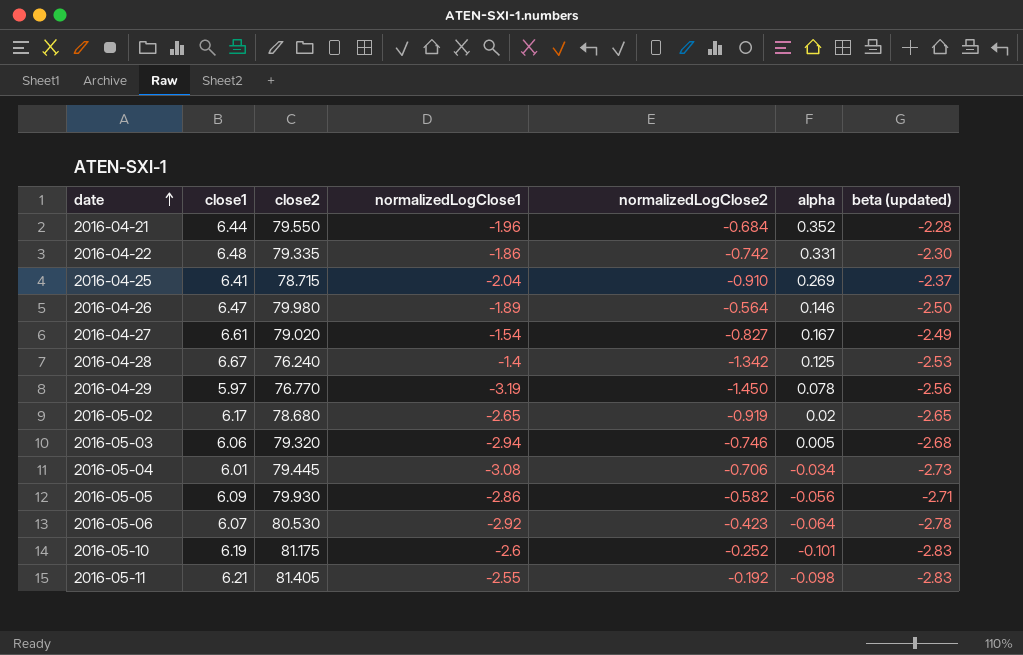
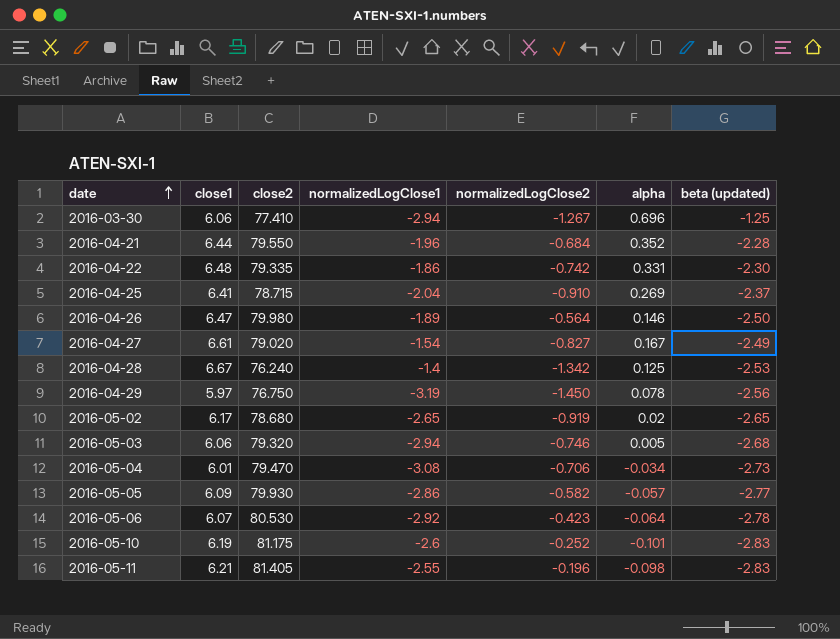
row 2016-03-30: none -> 6.06 | 77.410 | -2.94 | -1.267 | 0.696 | -1.25
2016-04-29 | close2: 76.770 -> 76.750
2016-05-04 | close2: 79.445 -> 79.470
2016-05-05 | alpha: -0.056 -> -0.057
2016-05-05 | beta (updated): -2.71 -> -2.77
2016-05-11 | normalizedLogClose2: -0.192 -> -0.196

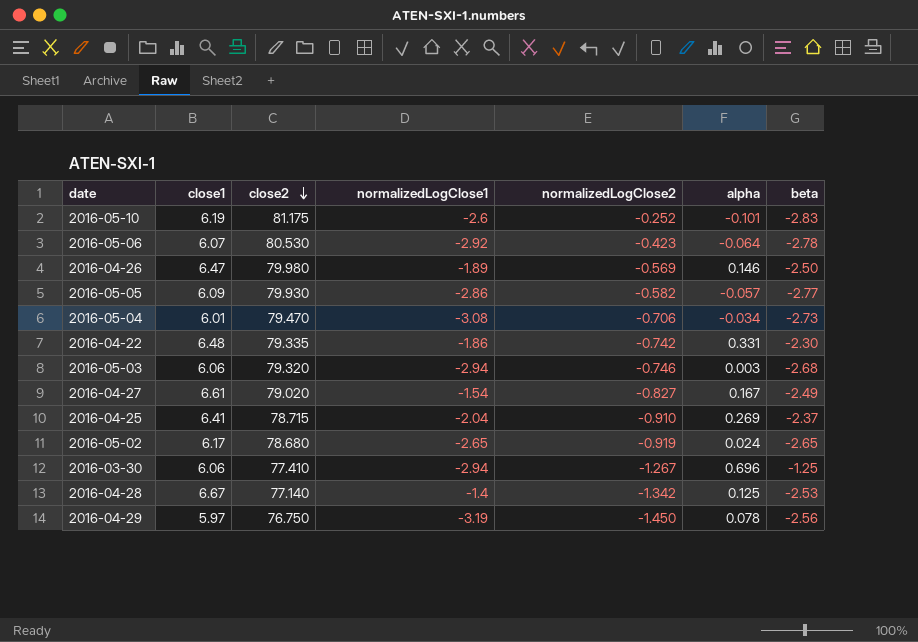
row order: date ascending -> close2 descending
column name: beta (updated) -> beta
row 2016-04-21: 6.44 | 79.550 | -1.96 | -0.684 | 0.352 | -2.28 -> none
row 2016-05-11: 6.21 | 81.405 | -2.55 | -0.196 | -0.098 | -2.83 -> none
2016-04-26 | normalizedLogClose2: -0.564 -> -0.569
2016-05-03 | alpha: 0.005 -> 0.003
2016-05-02 | alpha: 0.02 -> 0.024
2016-04-28 | close2: 76.240 -> 77.140

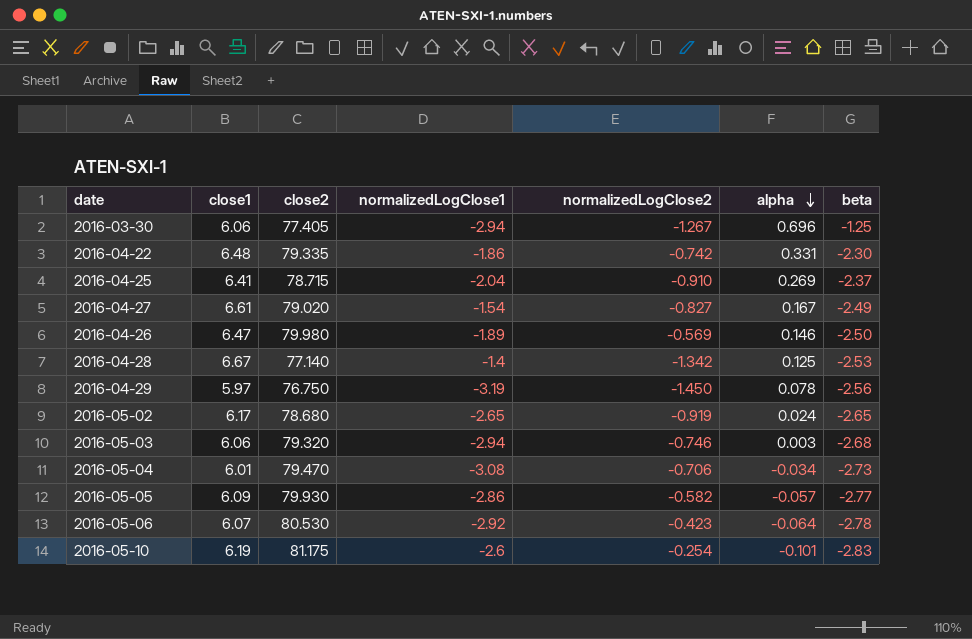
row order: close2 descending -> alpha descending
2016-03-30 | close2: 77.410 -> 77.405
2016-05-10 | normalizedLogClose2: -0.252 -> -0.254

